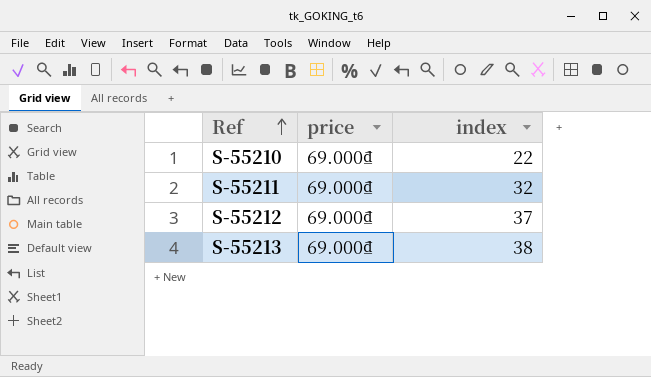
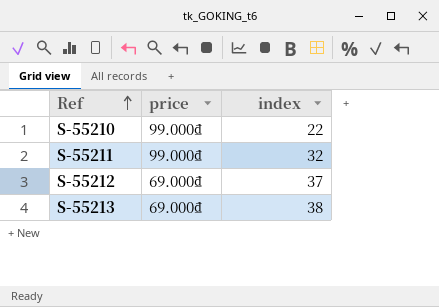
S-55210 | price: 69.000₫ -> 99.000₫
S-55211 | price: 69.000₫ -> 99.000₫

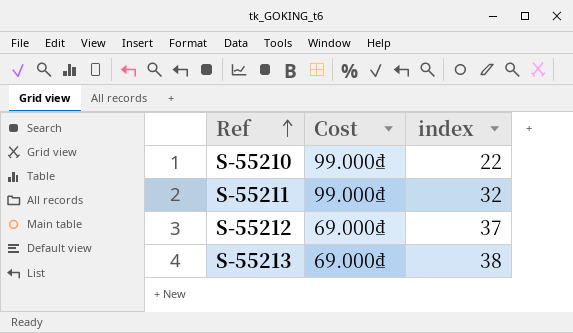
column name: price -> Cost

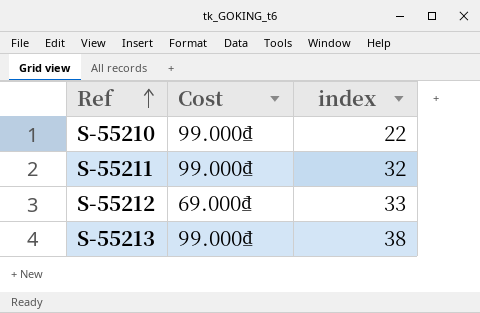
S-55212 | index: 37 -> 33
S-55213 | Cost: 69.000₫ -> 99.000₫

